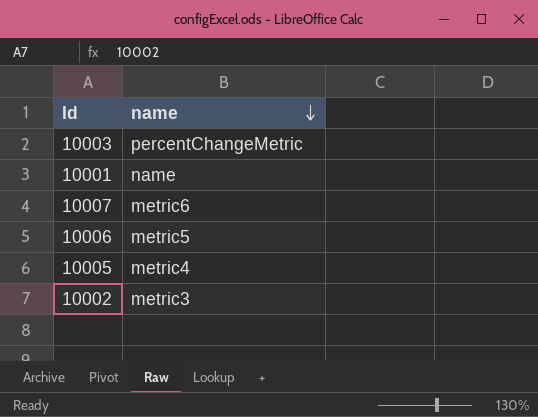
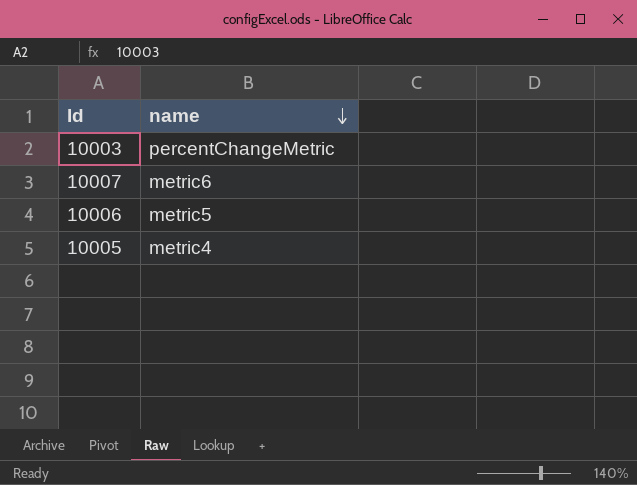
row 10001: name -> none
row 10002: metric3 -> none

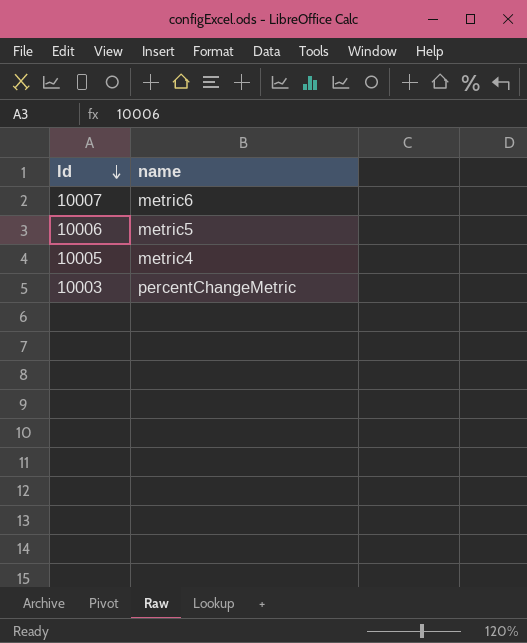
row order: name descending -> Id descending

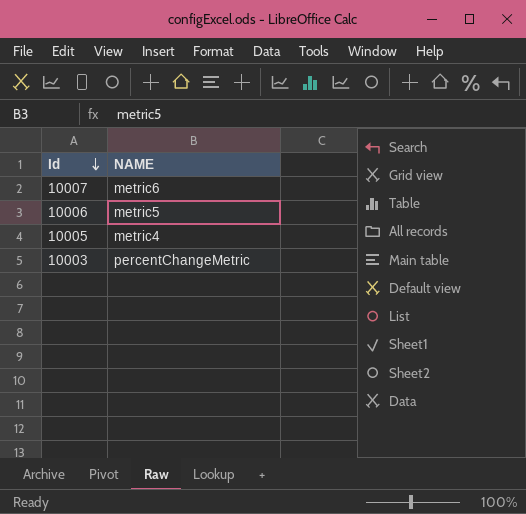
column name: name -> NAME

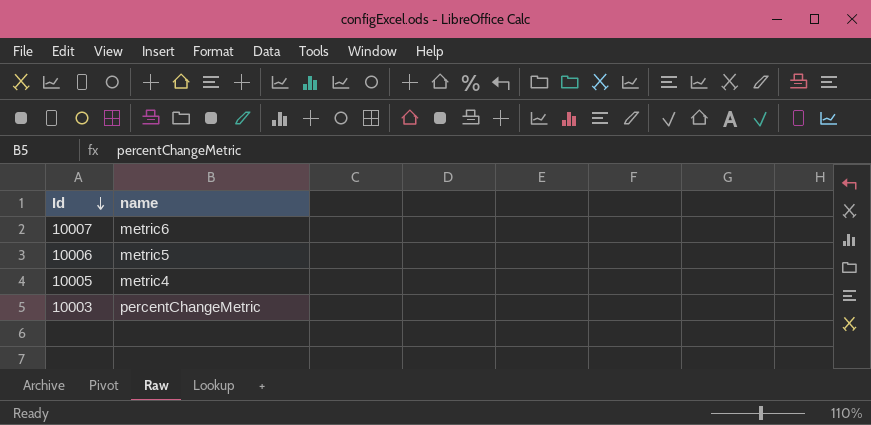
column name: NAME -> name

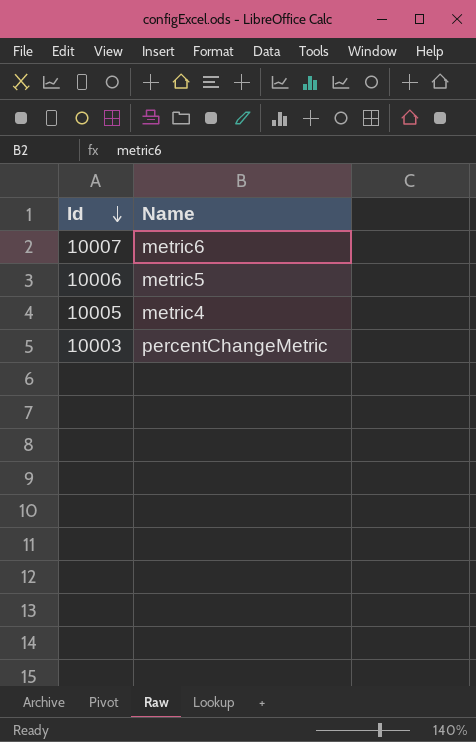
column name: name -> Name

